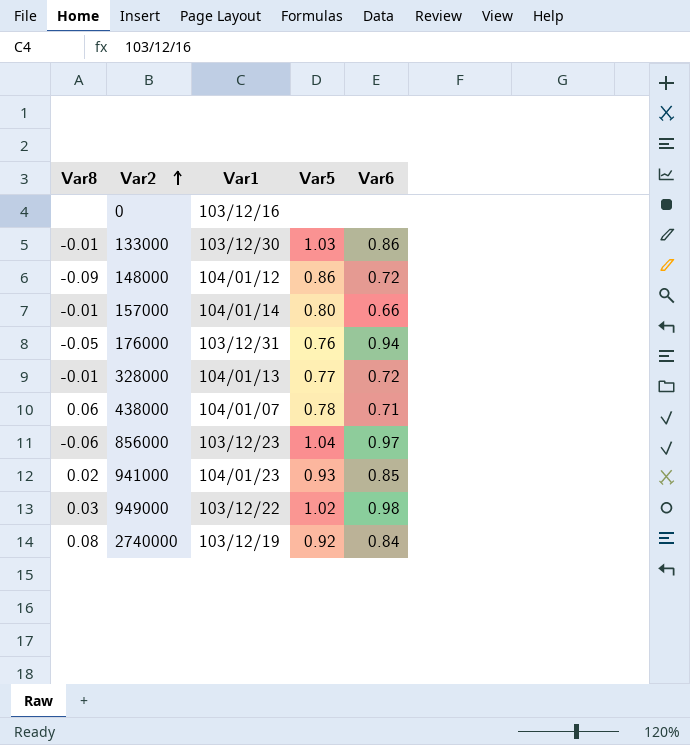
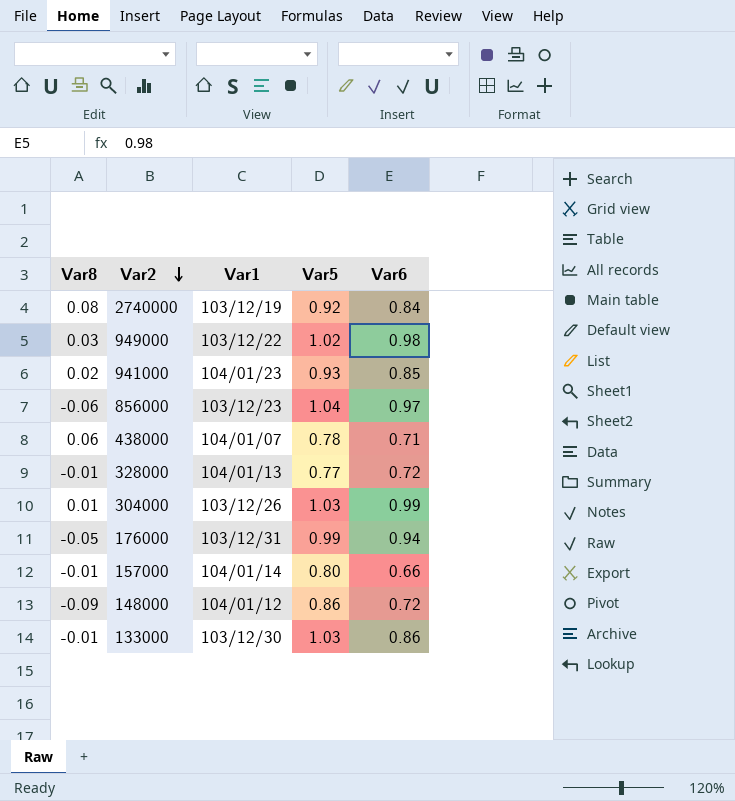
row order: Var2 ascending -> Var2 descending
row 0: none | 103/12/16 | none | none -> none
row 304000: none -> 0.01 | 103/12/26 | 1.03 | 0.99
176000 | Var5: 0.76 -> 0.99

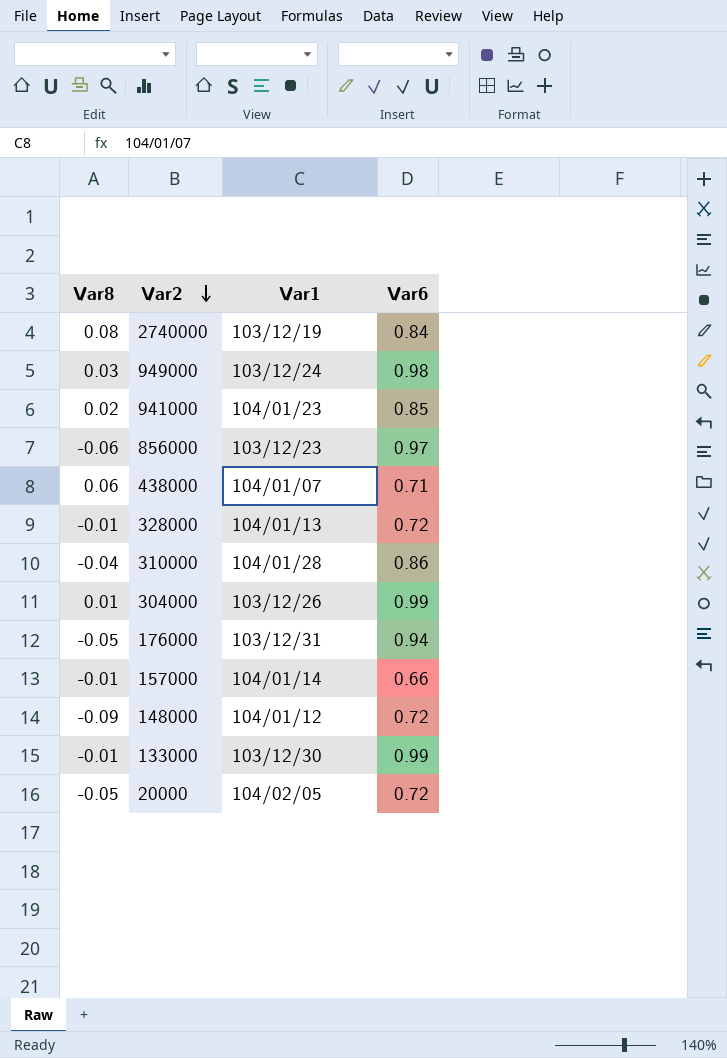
column Var5 | position: 4 -> none
949000 | Var1: 103/12/22 -> 103/12/24
row 310000: none -> -0.04 | 104/01/28 | 0.86
133000 | Var6: 0.86 -> 0.99
row 20000: none -> -0.05 | 104/02/05 | 0.72

